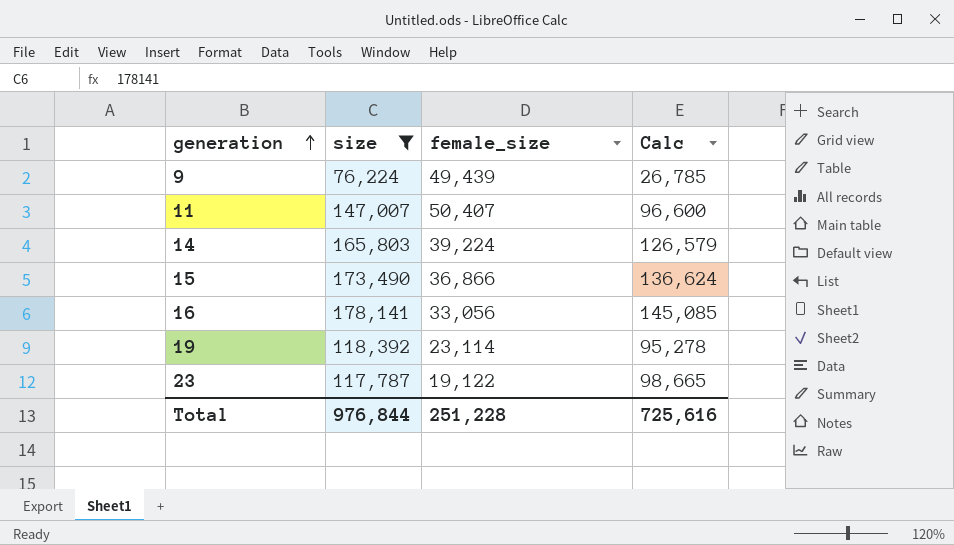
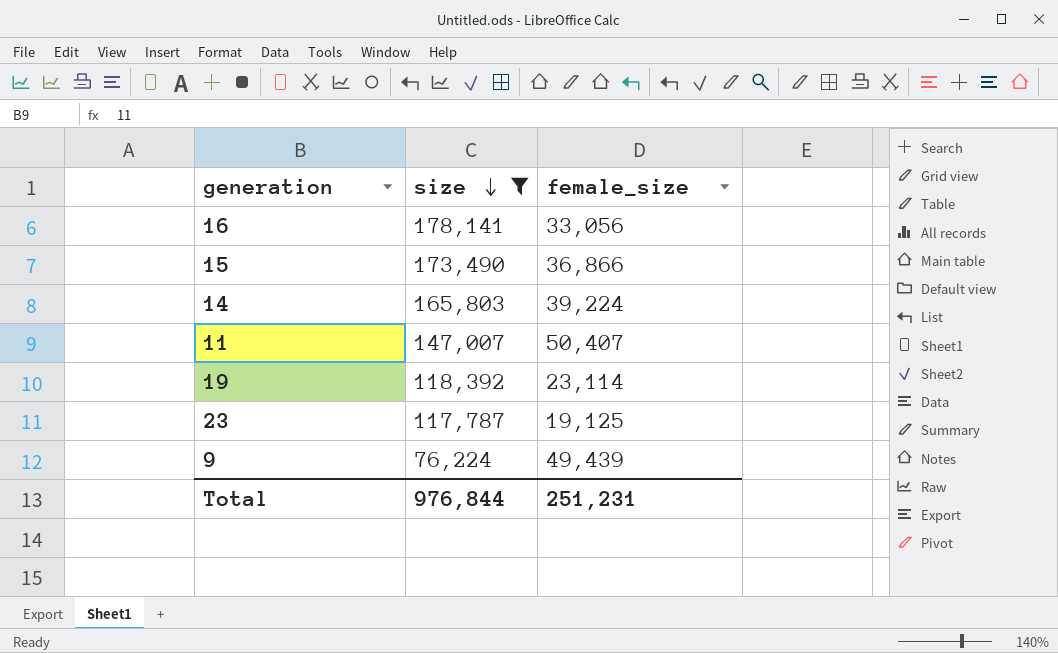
row order: generation ascending -> size descending
column Calc | formula: [size] - [female_size] -> none
23 | female_size: 19,122 -> 19,125
Total | female_size: 251,228 -> 251,231

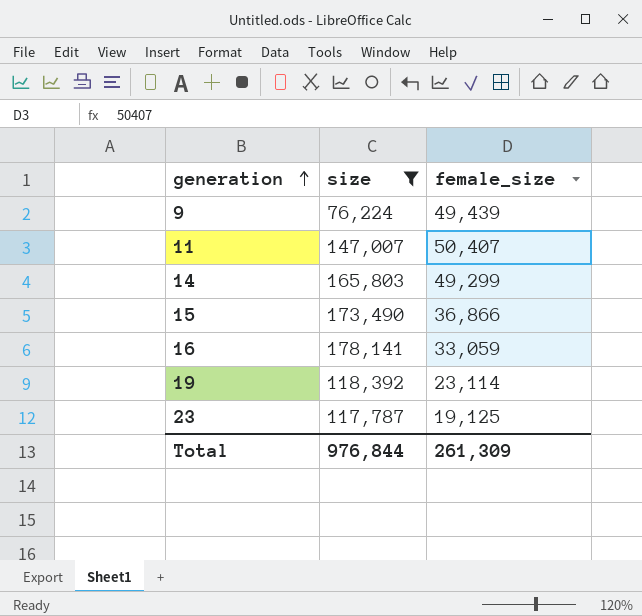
row order: size descending -> generation ascending
14 | female_size: 39,224 -> 49,299
16 | female_size: 33,056 -> 33,059
Total | female_size: 251,231 -> 261,309

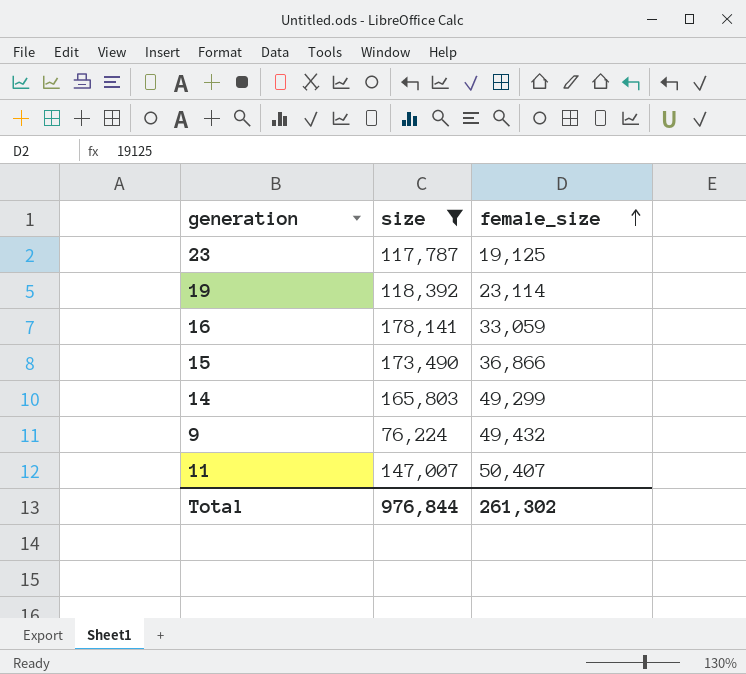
row order: generation ascending -> female_size ascending
9 | female_size: 49,439 -> 49,432
Total | female_size: 261,309 -> 261,302

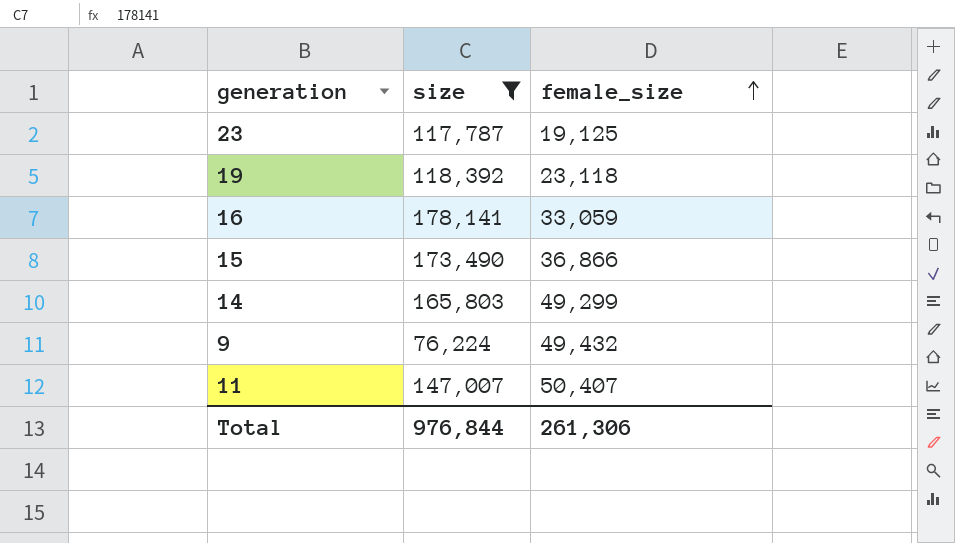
19 | female_size: 23,114 -> 23,118
Total | female_size: 261,302 -> 261,306

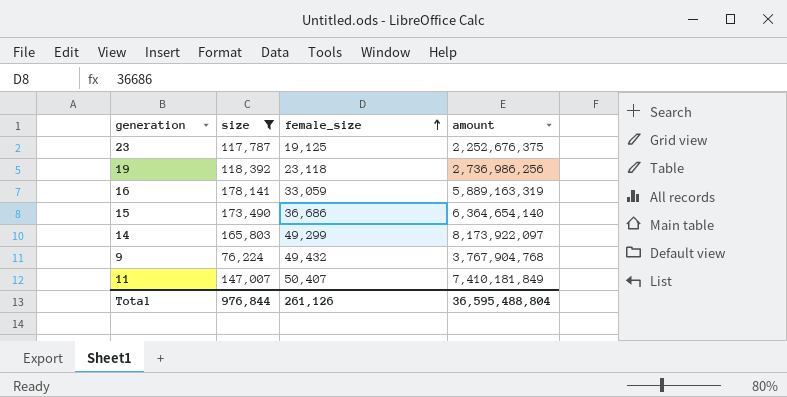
column amount | formula: none -> [size] * [female_size]
15 | female_size: 36,866 -> 36,686
Total | female_size: 261,306 -> 261,126

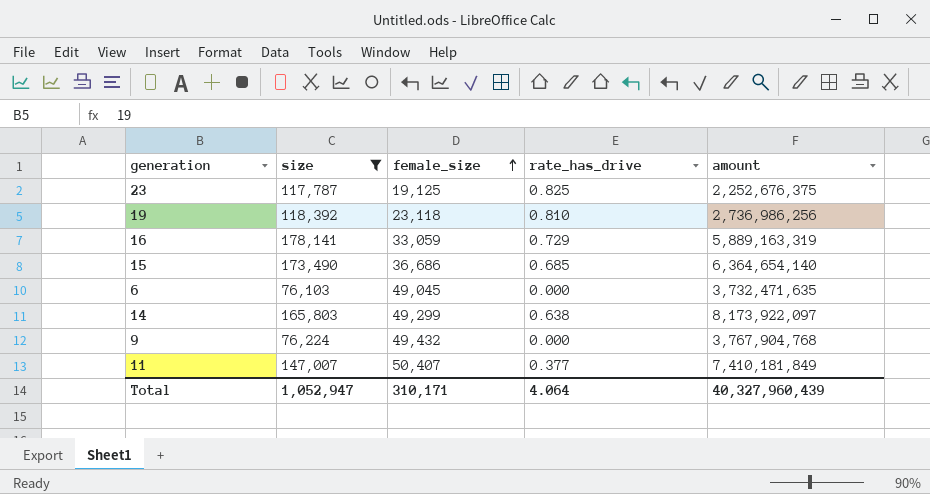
column rate_has_drive | position: none -> 4
row 6: none -> 76,103 | 49,045 | 0.000 | 3,732,471,635
Total | size: 976,844 -> 1,052,947
Total | female_size: 261,126 -> 310,171
Total | amount: 36,595,488,804 -> 40,327,960,439

